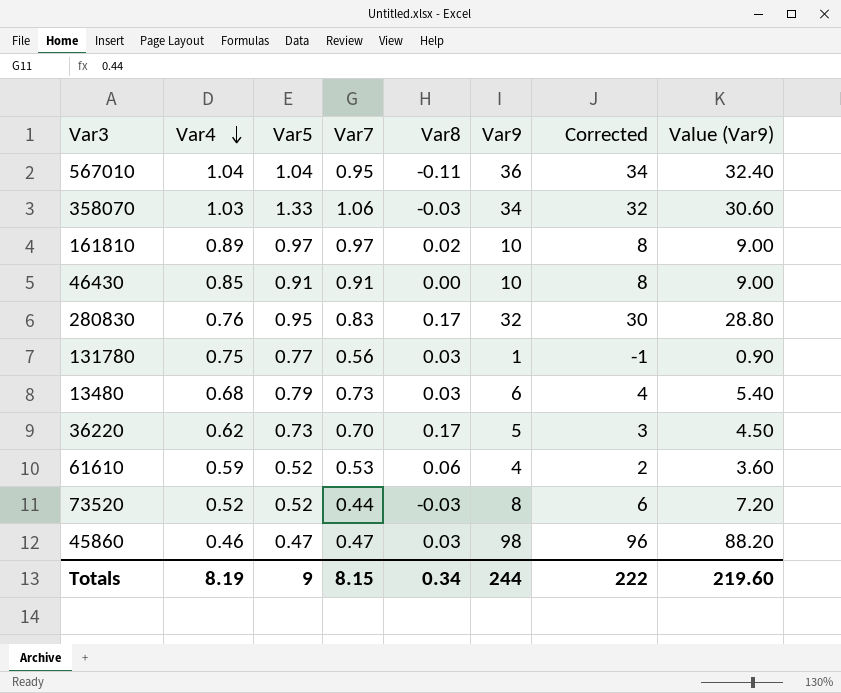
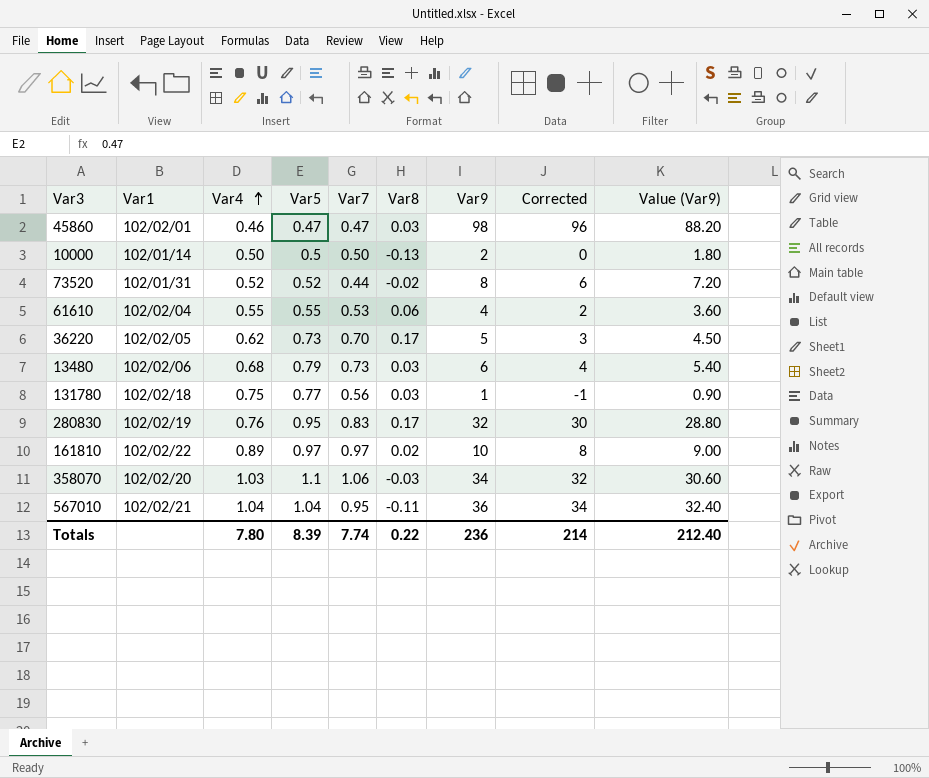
row order: Var4 descending -> Var4 ascending
column Var1 | position: none -> 2
row 46430: 0.85 | 0.91 | 0.91 | 0.00 | 10 | 8 | 9.00 -> none
row 10000: none -> 102/01/14 | 0.50 | 0.5 | 0.50 | -0.13 | 2 | 0 | 1.80
73520 | Var8: -0.03 -> -0.02
61610 | Var4: 0.59 -> 0.55
61610 | Var5: 0.52 -> 0.55
358070 | Var5: 1.33 -> 1.1
Totals | Var4: 8.19 -> 7.80
Totals | Var5: 9 -> 8.39
Totals | Var7: 8.15 -> 7.74
Totals | Var8: 0.34 -> 0.22
Totals | Var9: 244 -> 236
Totals | Corrected: 222 -> 214
Totals | Value (Var9): 219.60 -> 212.40

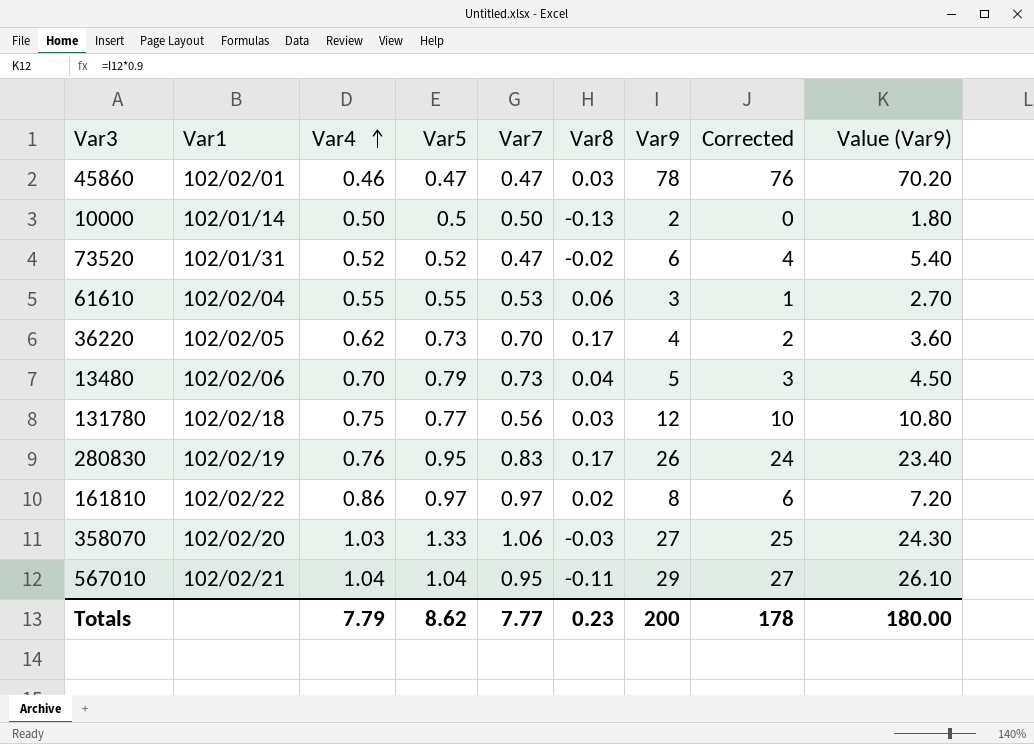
45860 | Var9: 98 -> 78
45860 | Corrected: 96 -> 76
45860 | Value (Var9): 88.20 -> 70.20
73520 | Var7: 0.44 -> 0.47
73520 | Var9: 8 -> 6
73520 | Corrected: 6 -> 4
73520 | Value (Var9): 7.20 -> 5.40
61610 | Var9: 4 -> 3
61610 | Corrected: 2 -> 1
61610 | Value (Var9): 3.60 -> 2.70
36220 | Var9: 5 -> 4
36220 | Corrected: 3 -> 2
36220 | Value (Var9): 4.50 -> 3.60
13480 | Var4: 0.68 -> 0.70
13480 | Var8: 0.03 -> 0.04
13480 | Var9: 6 -> 5
13480 | Corrected: 4 -> 3
13480 | Value (Var9): 5.40 -> 4.50
131780 | Var9: 1 -> 12
131780 | Corrected: -1 -> 10
131780 | Value (Var9): 0.90 -> 10.80
280830 | Var9: 32 -> 26
280830 | Corrected: 30 -> 24
280830 | Value (Var9): 28.80 -> 23.40
161810 | Var4: 0.89 -> 0.86
161810 | Var9: 10 -> 8
161810 | Corrected: 8 -> 6
161810 | Value (Var9): 9.00 -> 7.20
358070 | Var5: 1.1 -> 1.33
358070 | Var9: 34 -> 27
358070 | Corrected: 32 -> 25
358070 | Value (Var9): 30.60 -> 24.30
567010 | Var9: 36 -> 29
567010 | Corrected: 34 -> 27
567010 | Value (Var9): 32.40 -> 26.10
Totals | Var4: 7.80 -> 7.79
Totals | Var5: 8.39 -> 8.62
Totals | Var7: 7.74 -> 7.77
Totals | Var8: 0.22 -> 0.23
Totals | Var9: 236 -> 200
Totals | Corrected: 214 -> 178
Totals | Value (Var9): 212.40 -> 180.00

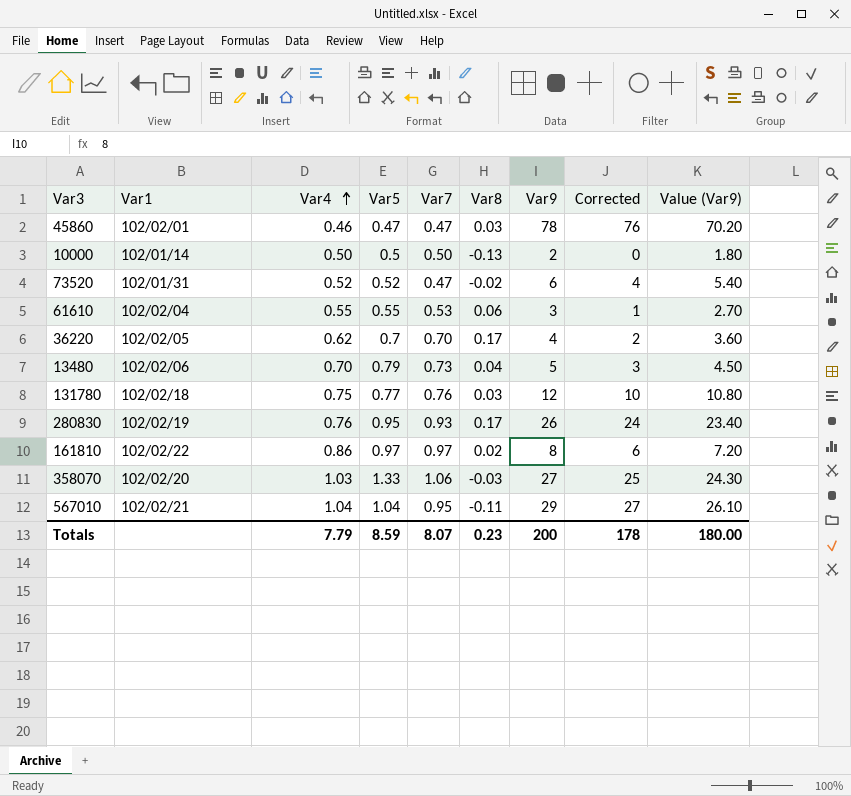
36220 | Var5: 0.73 -> 0.7
131780 | Var7: 0.56 -> 0.76
280830 | Var7: 0.83 -> 0.93
Totals | Var5: 8.62 -> 8.59
Totals | Var7: 7.77 -> 8.07

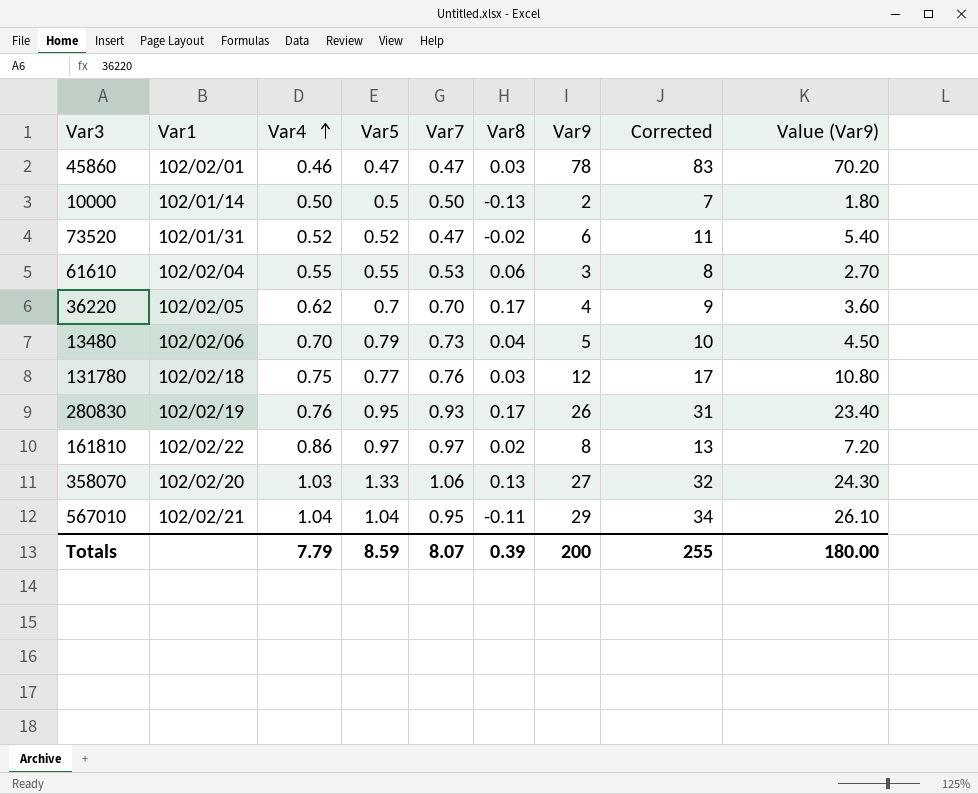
column Corrected | formula: [Var9] - 2 -> [Var9] + 5
358070 | Var8: -0.03 -> 0.13
Totals | Var8: 0.23 -> 0.39
Totals | Corrected: 178 -> 255

